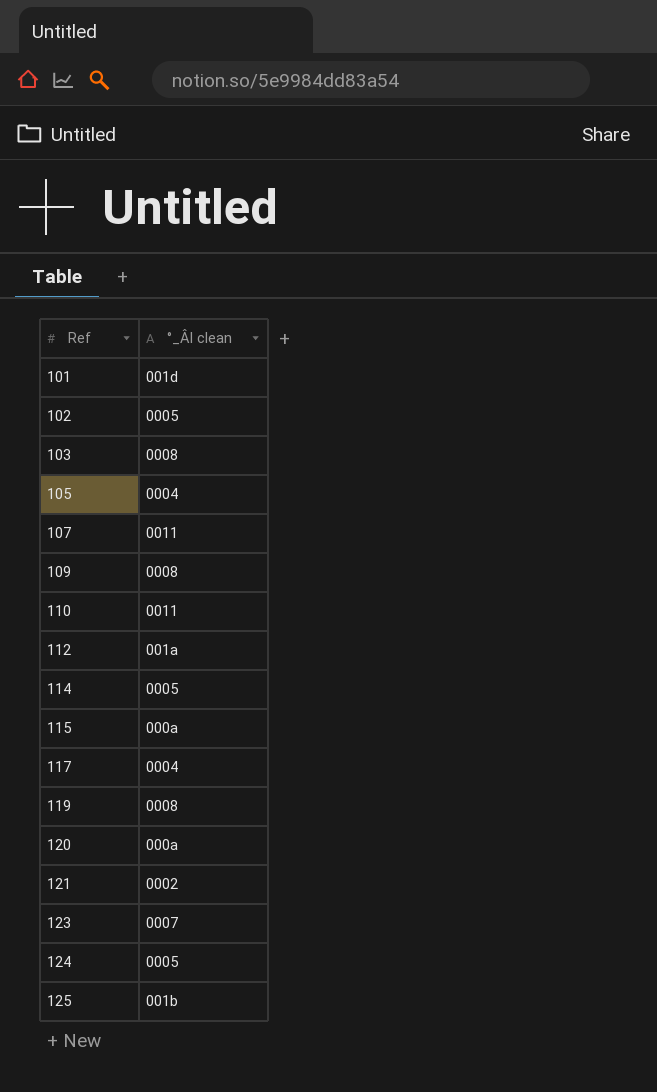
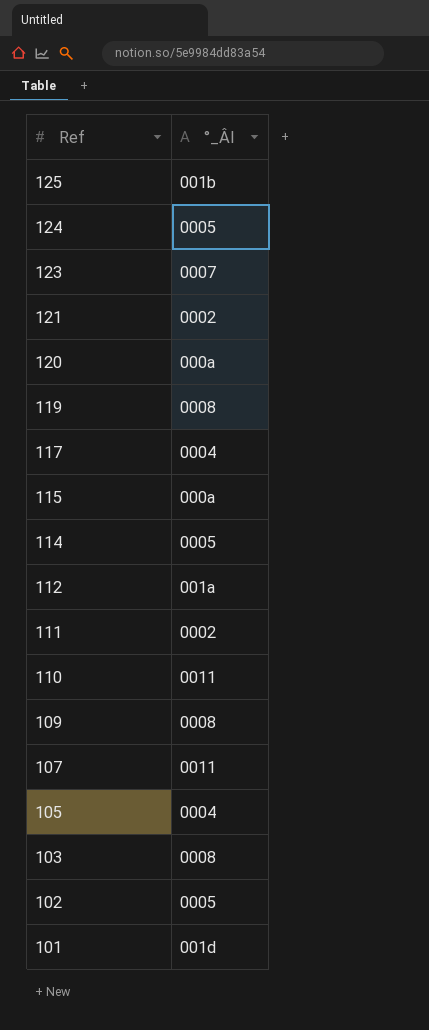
row order: Ref ascending -> Ref descending
column name: °_ÂI clean -> °_ÂI
row 111: none -> 0002

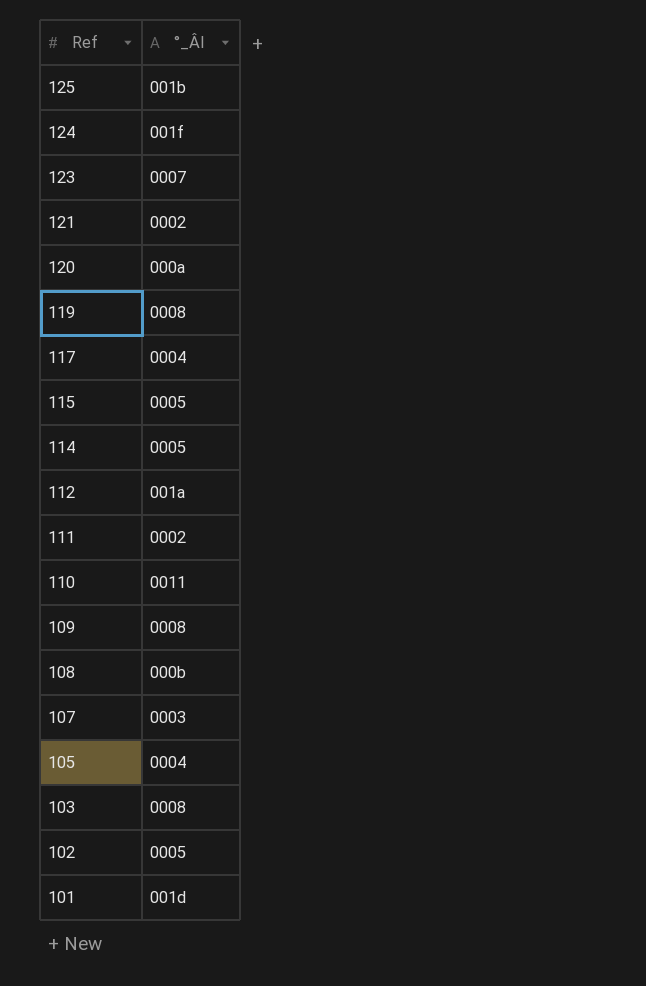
124 | °_ÂI: 0005 -> 001f
115 | °_ÂI: 000a -> 0005
row 108: none -> 000b
107 | °_ÂI: 0011 -> 0003

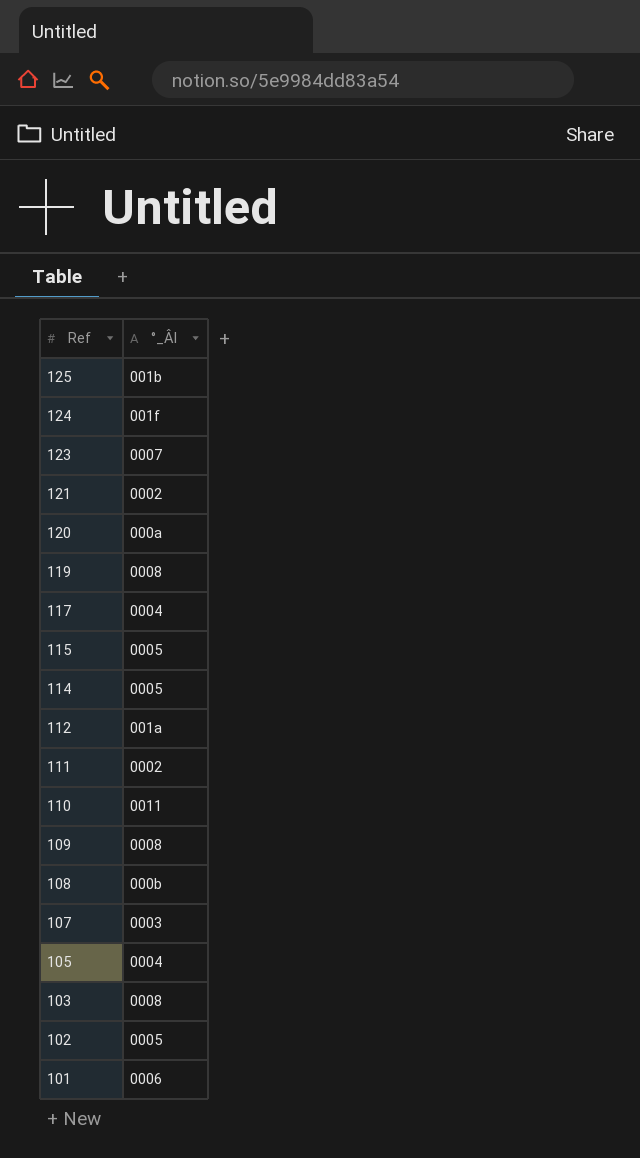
101 | °_ÂI: 001d -> 0006

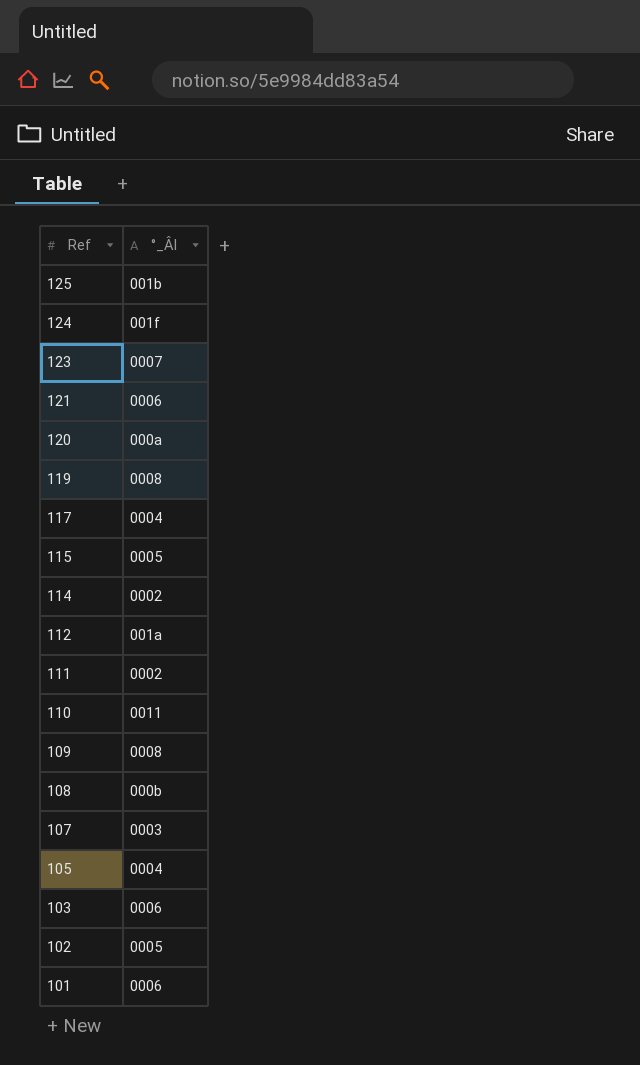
121 | °_ÂI: 0002 -> 0006
114 | °_ÂI: 0005 -> 0002
103 | °_ÂI: 0008 -> 0006

